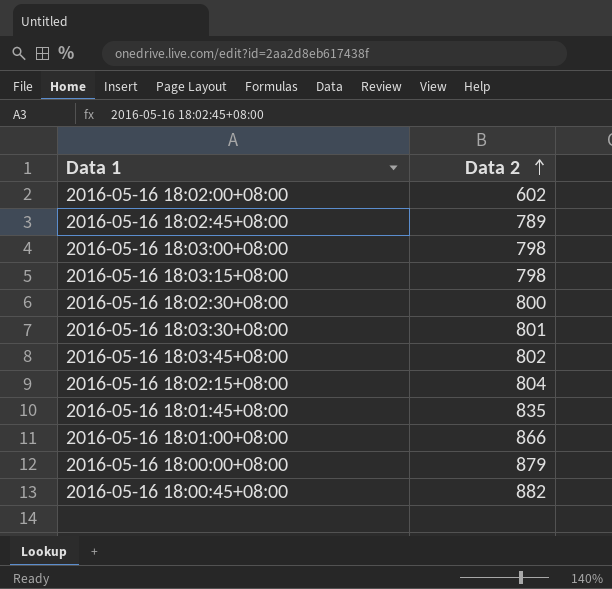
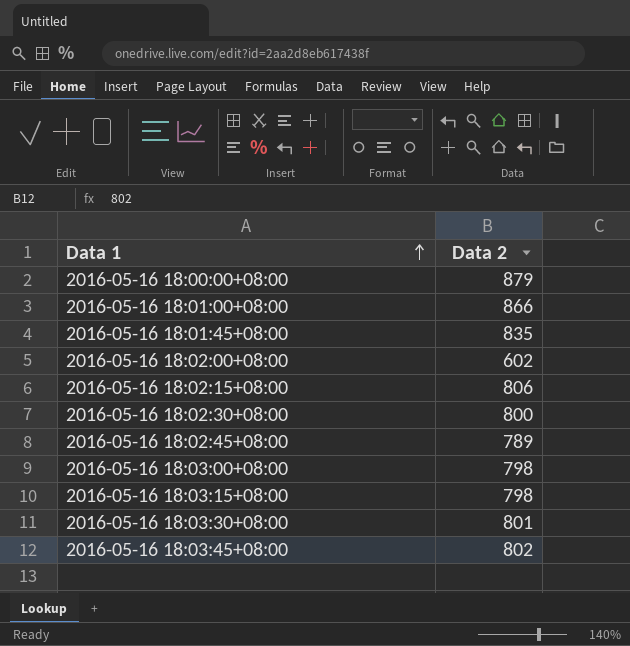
row order: Data 2 ascending -> Data 1 ascending
row 2016-05-16 18:00:45+08:00: 882 -> none
2016-05-16 18:02:15+08:00 | Data 2: 804 -> 806

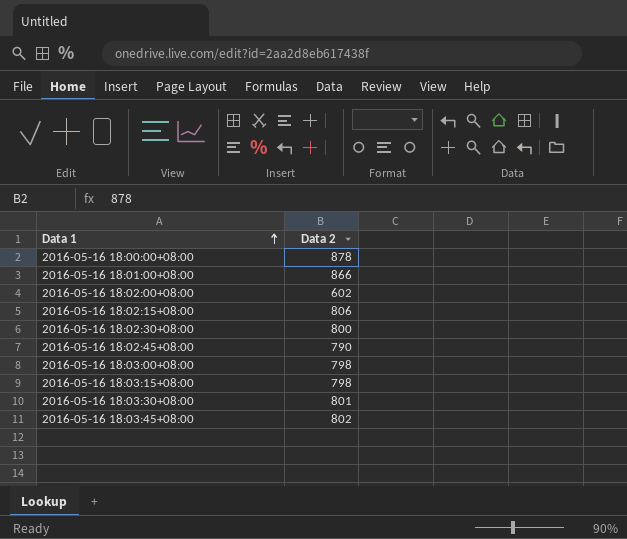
row 2016-05-16 18:01:45+08:00: 835 -> none
2016-05-16 18:00:00+08:00 | Data 2: 879 -> 878
2016-05-16 18:02:45+08:00 | Data 2: 789 -> 790

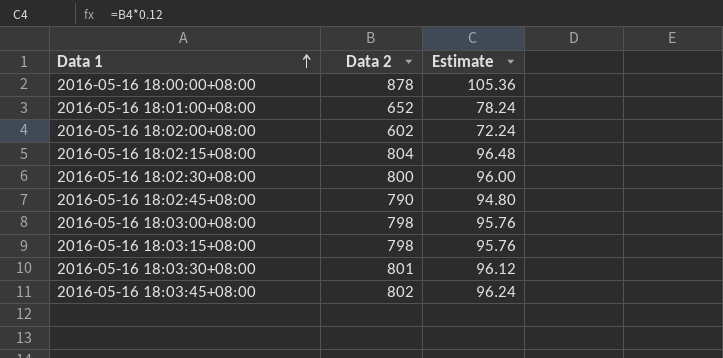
column Estimate | formula: none -> [Data 2] * 0.12
2016-05-16 18:01:00+08:00 | Data 2: 866 -> 652
2016-05-16 18:02:15+08:00 | Data 2: 806 -> 804

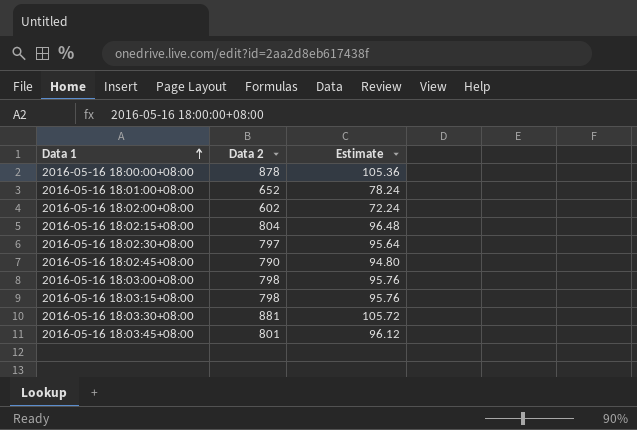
2016-05-16 18:02:30+08:00 | Data 2: 800 -> 797
2016-05-16 18:02:30+08:00 | Estimate: 96.00 -> 95.64
2016-05-16 18:03:30+08:00 | Data 2: 801 -> 881
2016-05-16 18:03:30+08:00 | Estimate: 96.12 -> 105.72
2016-05-16 18:03:45+08:00 | Data 2: 802 -> 801
2016-05-16 18:03:45+08:00 | Estimate: 96.24 -> 96.12

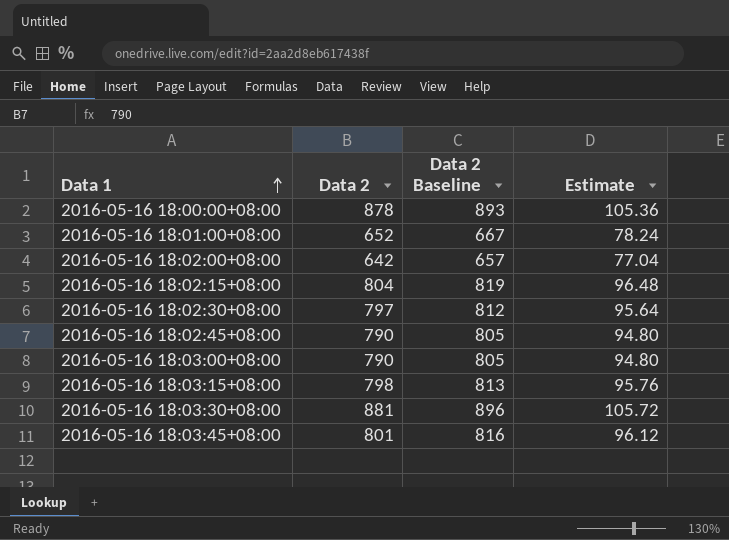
column Data 2 Baseline | formula: none -> [Data 2] + 15
2016-05-16 18:02:00+08:00 | Data 2: 602 -> 642
2016-05-16 18:02:00+08:00 | Estimate: 72.24 -> 77.04
2016-05-16 18:03:00+08:00 | Data 2: 798 -> 790
2016-05-16 18:03:00+08:00 | Estimate: 95.76 -> 94.80

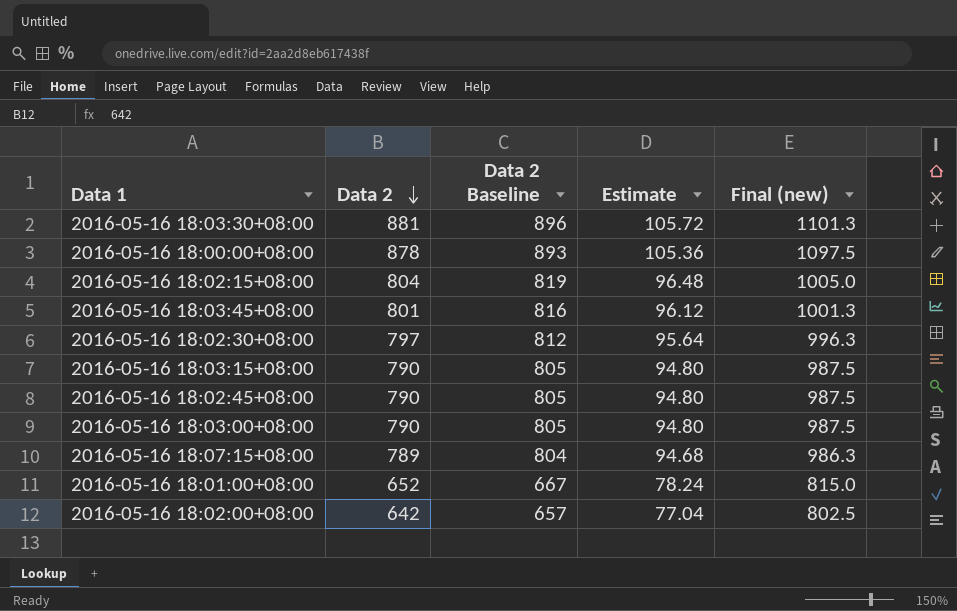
row order: Data 1 ascending -> Data 2 descending
column Final (new) | formula: none -> [Data 2] * 1.25
2016-05-16 18:03:15+08:00 | Data 2: 798 -> 790
2016-05-16 18:03:15+08:00 | Data 2 Baseline: 813 -> 805
2016-05-16 18:03:15+08:00 | Estimate: 95.76 -> 94.80
row 2016-05-16 18:07:15+08:00: none -> 789 | 804 | 94.68 | 986.3

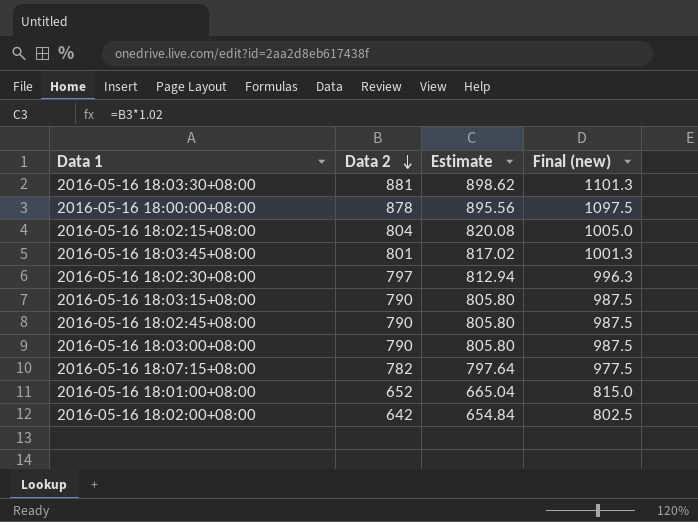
column Data 2 Baseline | formula: [Data 2] + 15 -> none
column Estimate | formula: [Data 2] * 0.12 -> [Data 2] * 1.02
2016-05-16 18:07:15+08:00 | Data 2: 789 -> 782
2016-05-16 18:07:15+08:00 | Final (new): 986.3 -> 977.5

